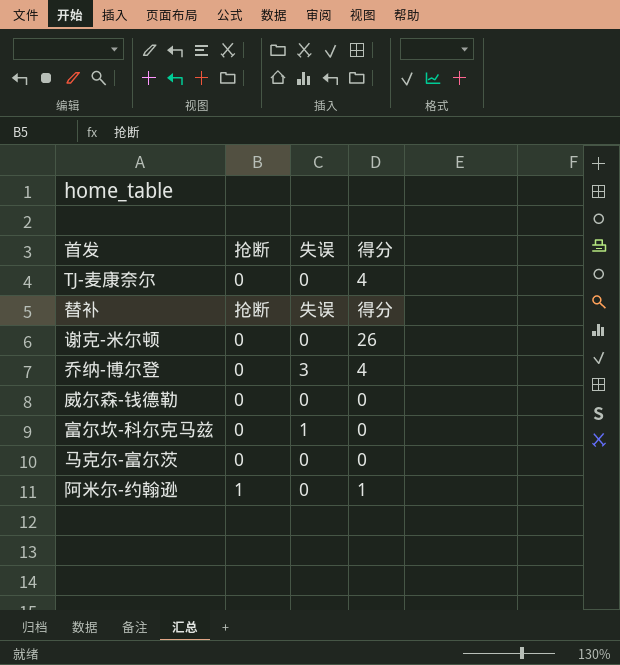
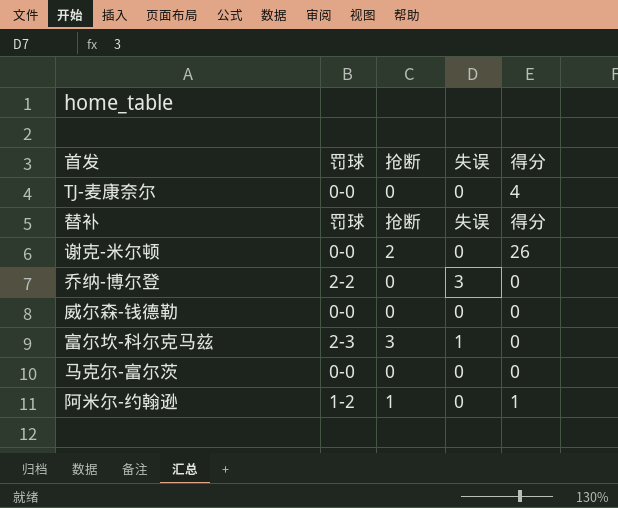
column 罚球 | position: none -> 2
谢克-米尔顿 | 抢断: 0 -> 2
乔纳-博尔登 | 得分: 4 -> 0
富尔坎-科尔克马兹 | 抢断: 0 -> 3

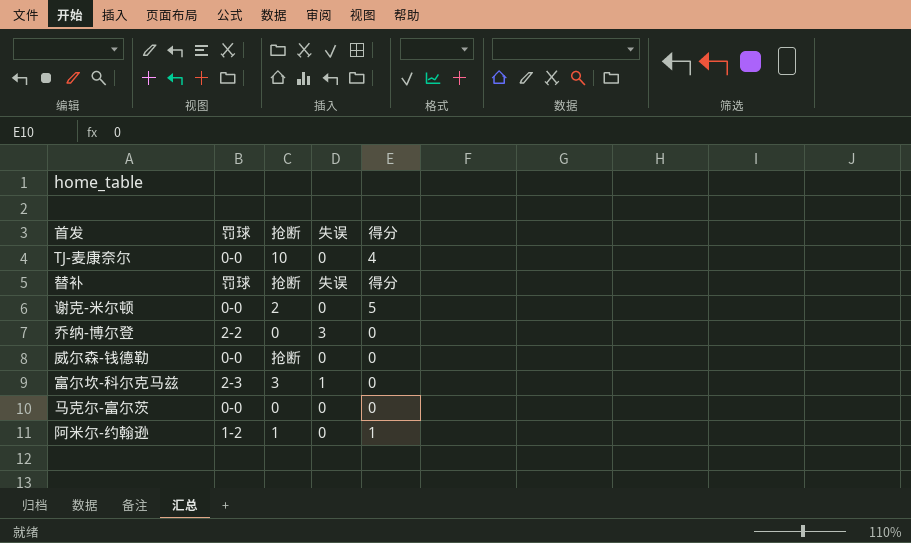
TJ-麦康奈尔 | 抢断: 0 -> 10
谢克-米尔顿 | 得分: 26 -> 5
威尔森-钱德勒 | 抢断: 0 -> 抢断

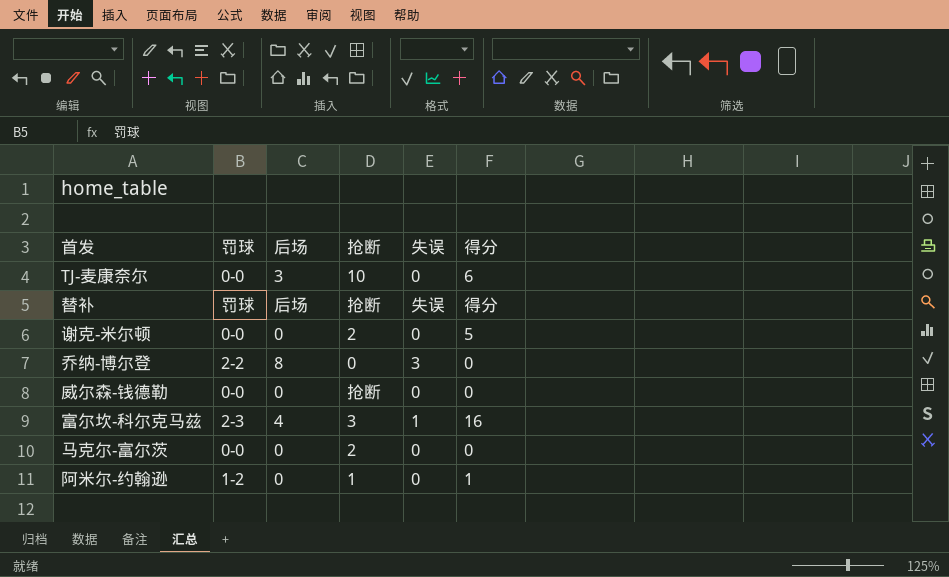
column 后场 | position: none -> 3
TJ-麦康奈尔 | 得分: 4 -> 6
富尔坎-科尔克马兹 | 得分: 0 -> 16
马克尔-富尔茨 | 抢断: 0 -> 2

